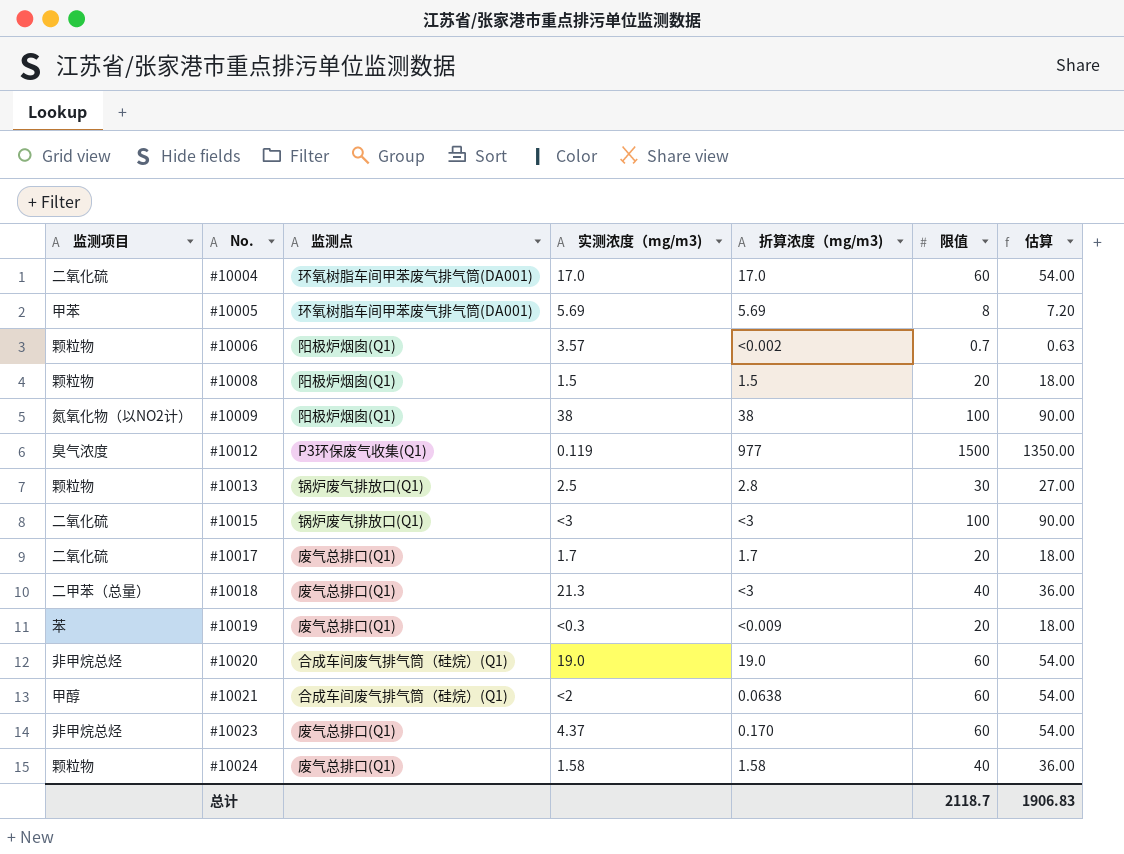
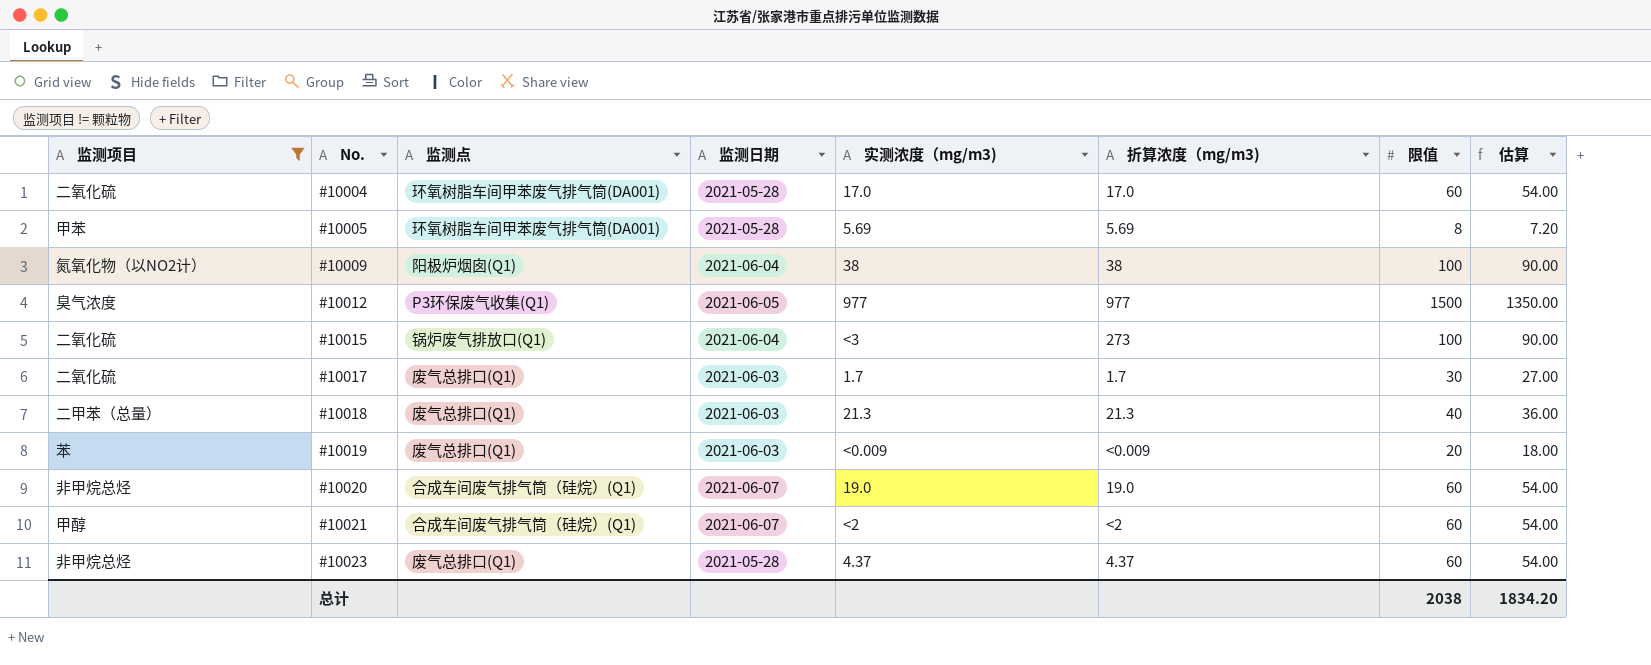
filter: none -> 监测项目 != 颗粒物
column 监测日期 | position: none -> 4
#10012 | 实测浓度（mg/m3): 0.119 -> 977
#10015 | 折算浓度（mg/m3): <3 -> 273
#10017 | 限值: 20 -> 30
#10017 | 估算: 18.00 -> 27.00
#10018 | 折算浓度（mg/m3): <3 -> 21.3
#10019 | 实测浓度（mg/m3): <0.3 -> <0.009
#10021 | 折算浓度（mg/m3): 0.0638 -> <2
#10023 | 折算浓度（mg/m3): 0.170 -> 4.37
总计 | 限值: 2118.7 -> 2038
总计 | 估算: 1906.83 -> 1834.20

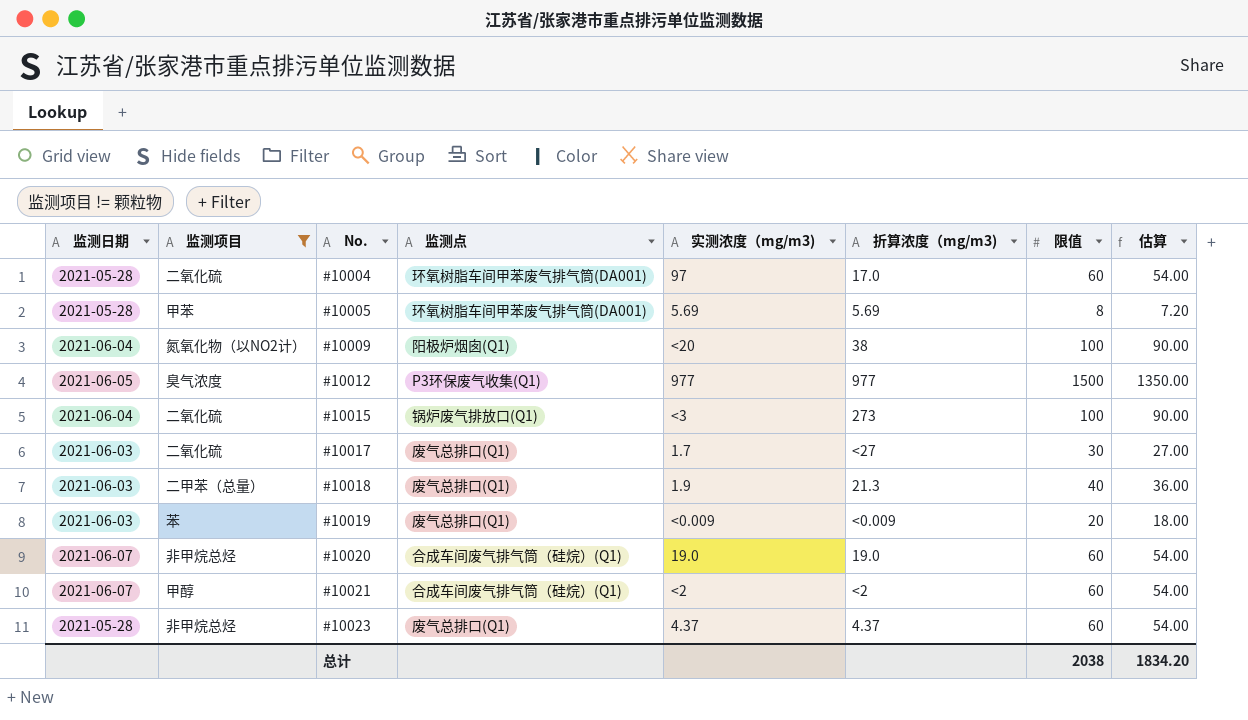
column 监测日期 | position: 4 -> 1
#10004 | 实测浓度（mg/m3): 17.0 -> 97
#10009 | 实测浓度（mg/m3): 38 -> <20
#10017 | 折算浓度（mg/m3): 1.7 -> <27
#10018 | 实测浓度（mg/m3): 21.3 -> 1.9

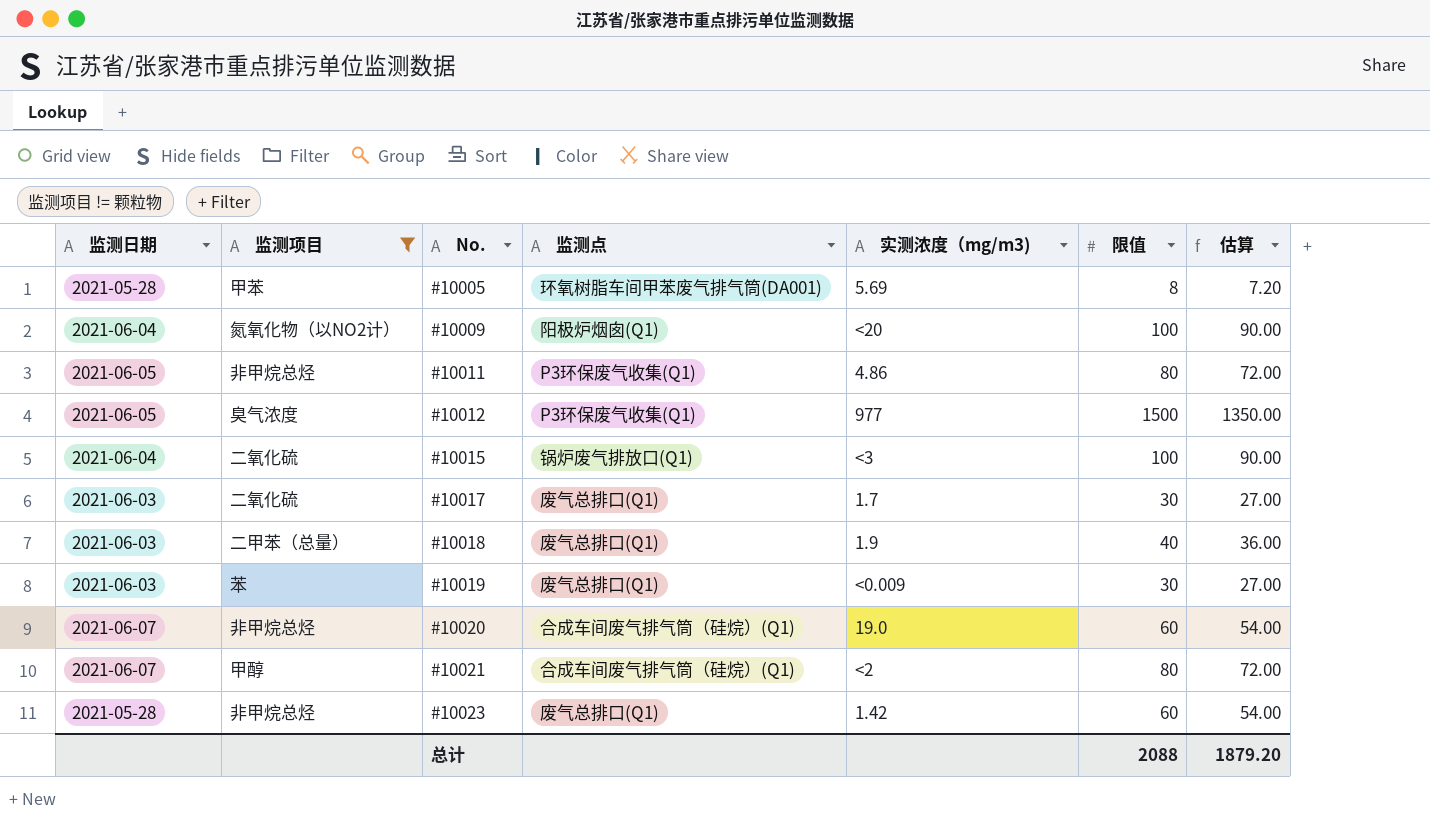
column 折算浓度（mg/m3) | position: 6 -> none
row #10004: 2021-05-28 | 二氧化硫 | 环氧树脂车间甲苯废气排气筒(DA001) | 97 | 17.0 | 60 | 54.00 -> none
row #10011: none -> 2021-06-05 | 非甲烷总烃 | P3环保废气收集(Q1) | 4.86 | 80 | 72.00
#10019 | 限值: 20 -> 30
#10019 | 估算: 18.00 -> 27.00
#10021 | 限值: 60 -> 80
#10021 | 估算: 54.00 -> 72.00
#10023 | 实测浓度（mg/m3): 4.37 -> 1.42
总计 | 限值: 2038 -> 2088
总计 | 估算: 1834.20 -> 1879.20

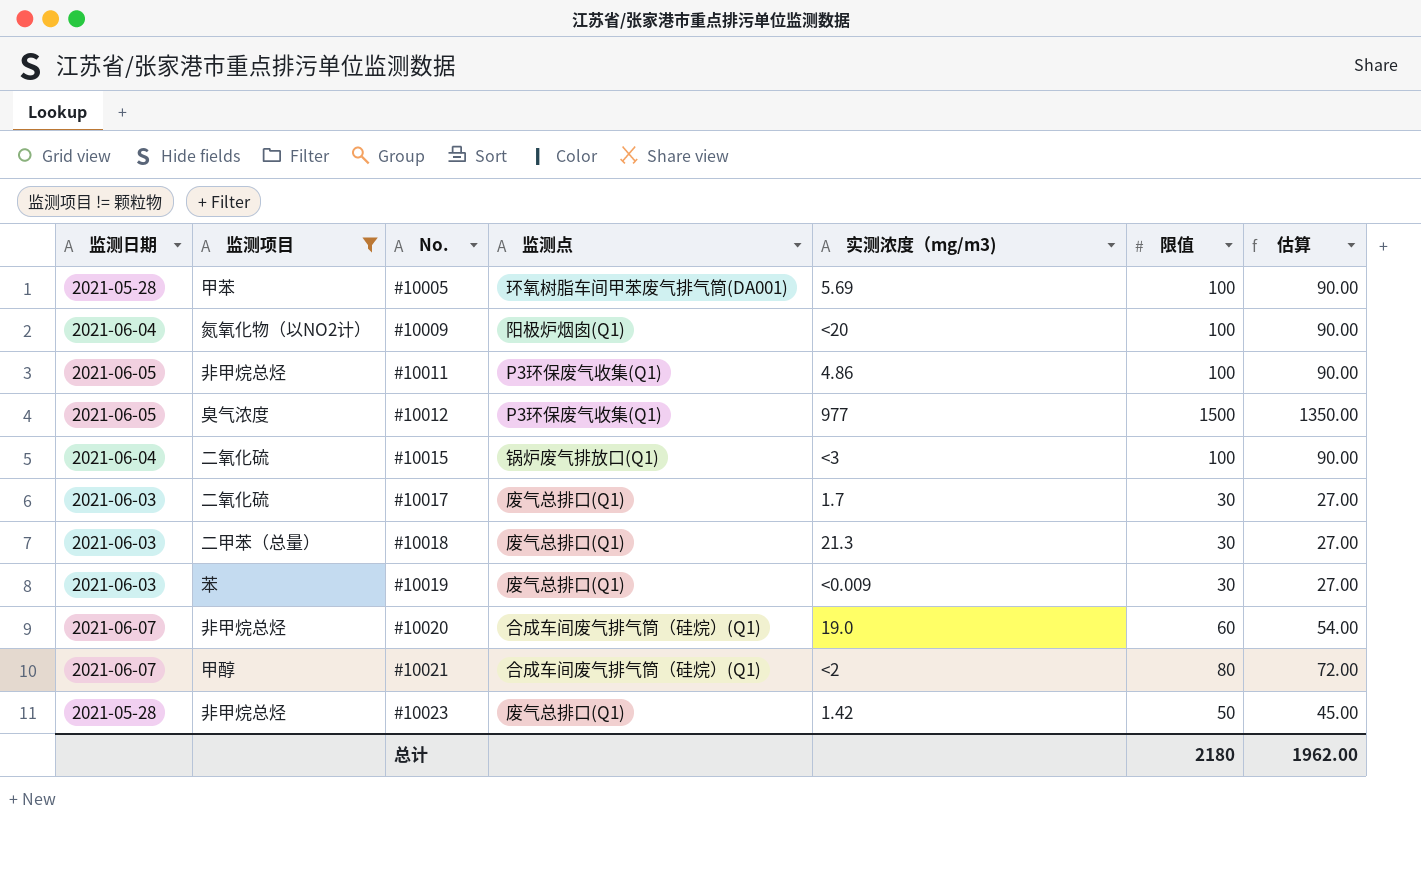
#10005 | 限值: 8 -> 100
#10005 | 估算: 7.20 -> 90.00
#10011 | 限值: 80 -> 100
#10011 | 估算: 72.00 -> 90.00
#10018 | 实测浓度（mg/m3): 1.9 -> 21.3
#10018 | 限值: 40 -> 30
#10018 | 估算: 36.00 -> 27.00
#10023 | 限值: 60 -> 50
#10023 | 估算: 54.00 -> 45.00
总计 | 限值: 2088 -> 2180
总计 | 估算: 1879.20 -> 1962.00

